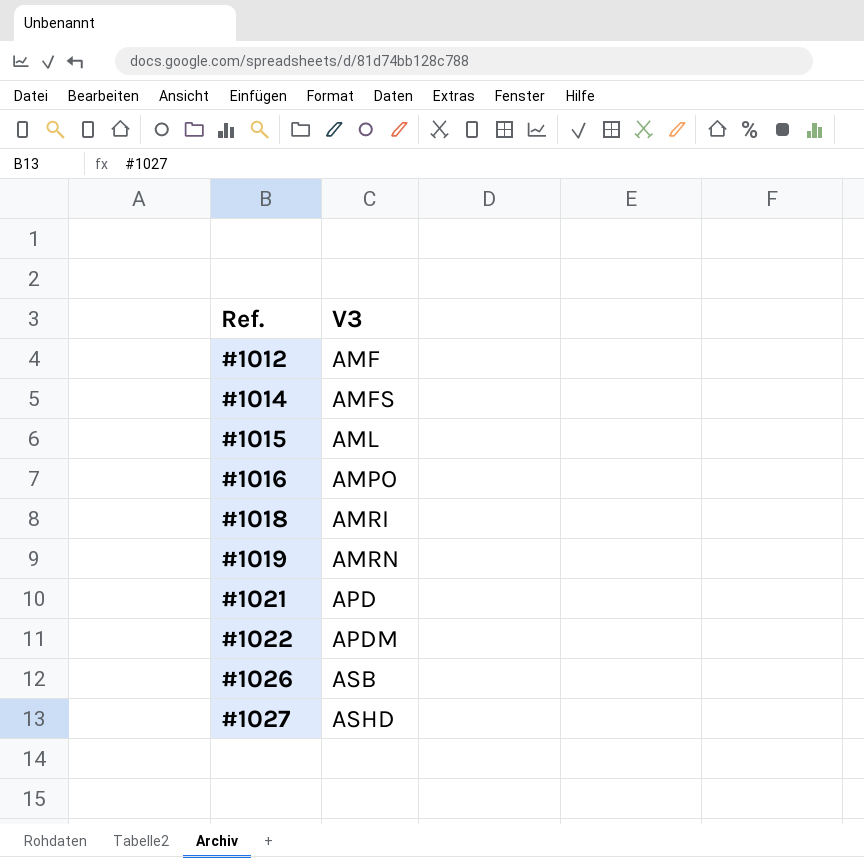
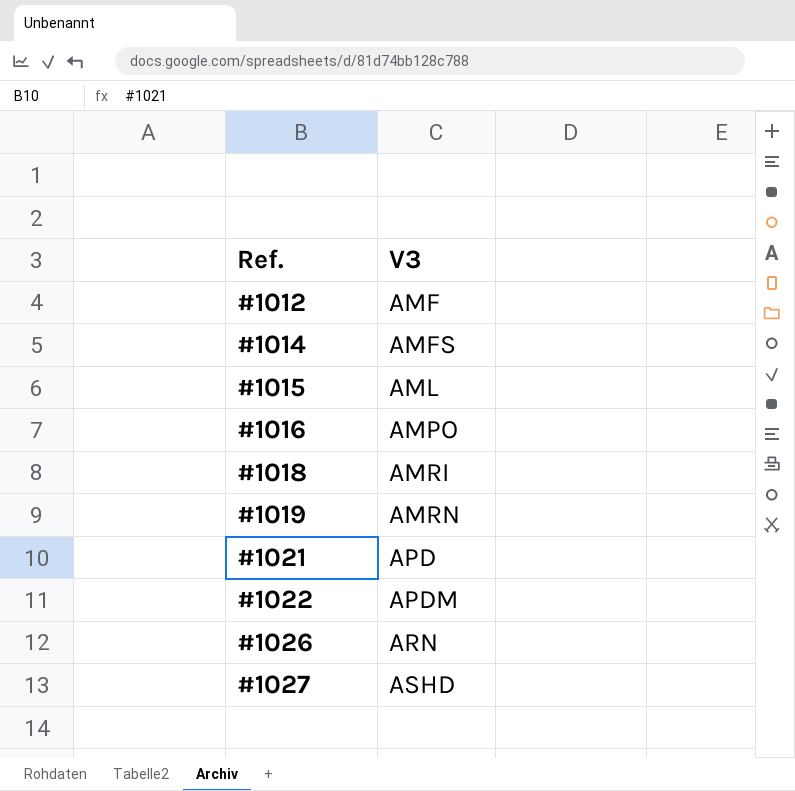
#1026 | V3: ASB -> ARN

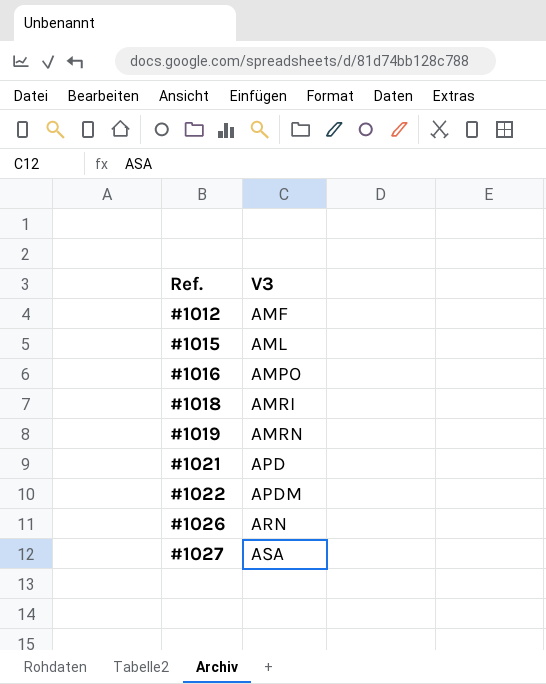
row #1014: AMFS -> none
#1027 | V3: ASHD -> ASA

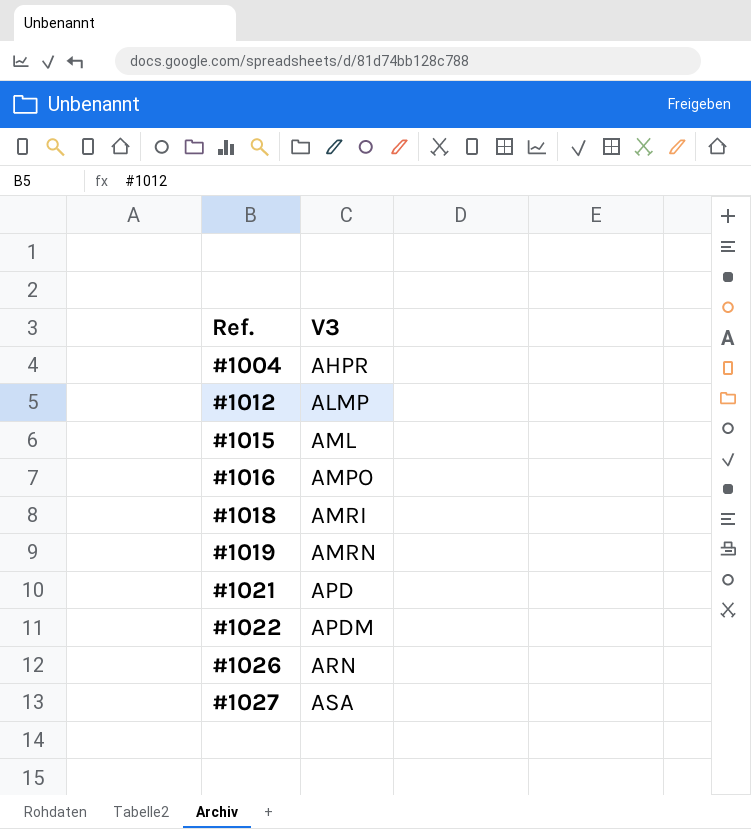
row #1004: none -> AHPR
#1012 | V3: AMF -> ALMP

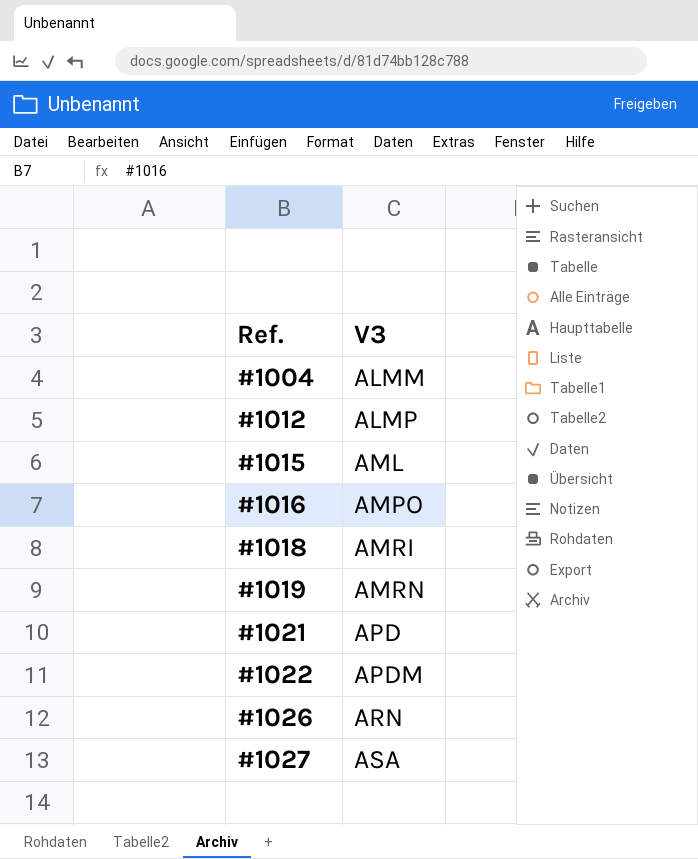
#1004 | V3: AHPR -> ALMM

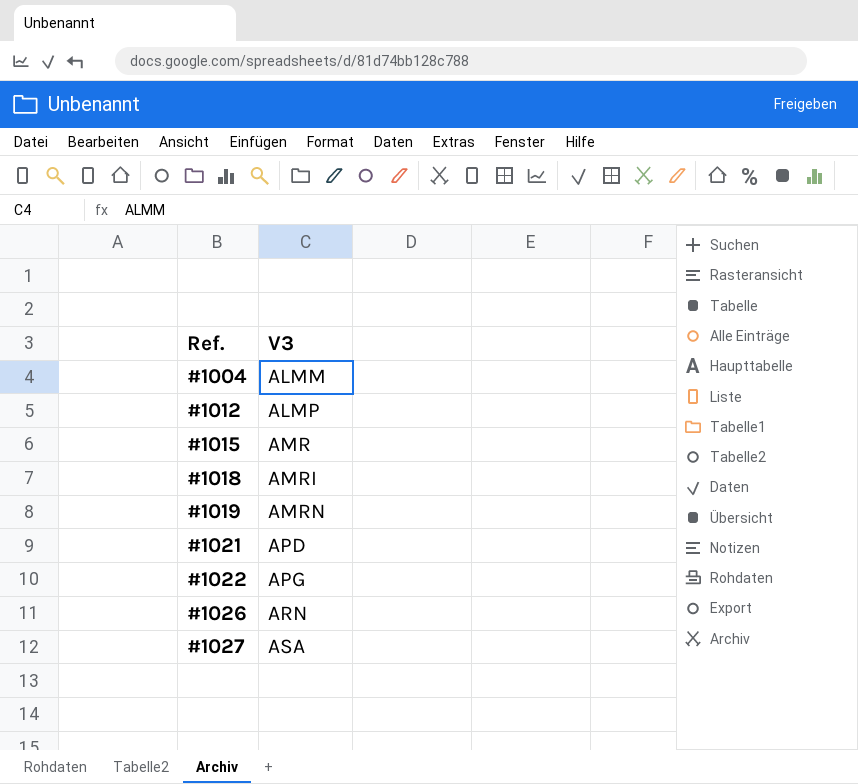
row #1016: AMPO -> none
#1015 | V3: AML -> AMR
#1022 | V3: APDM -> APG

